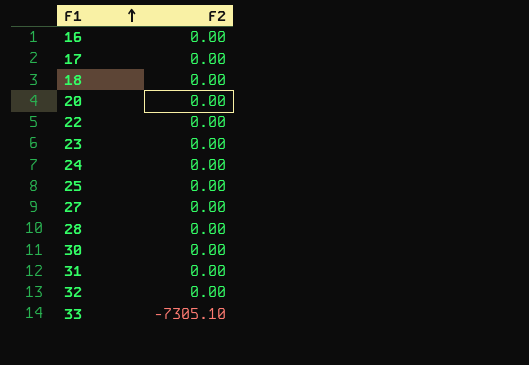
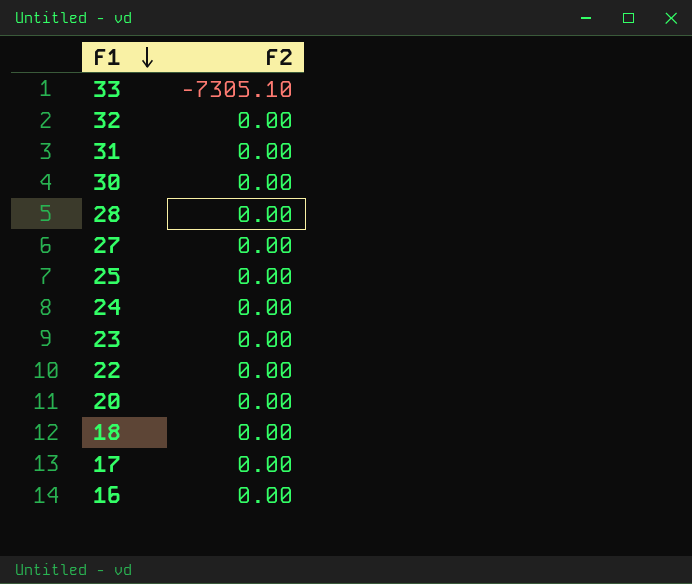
row order: F1 ascending -> F1 descending

